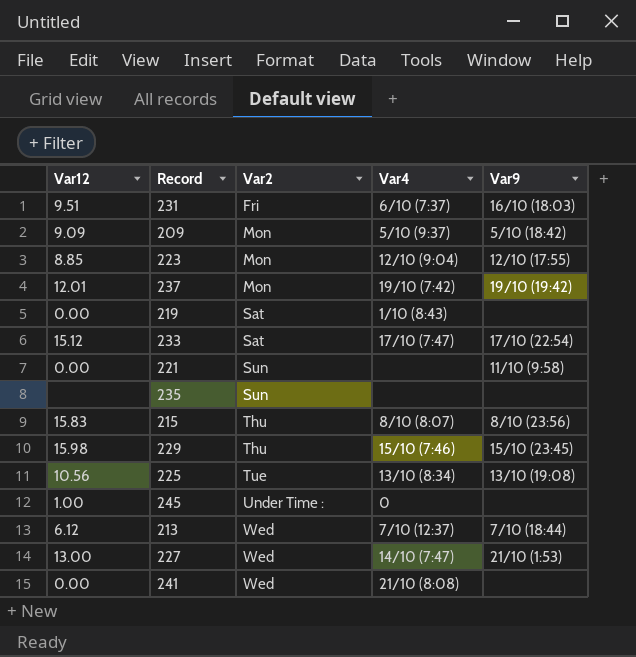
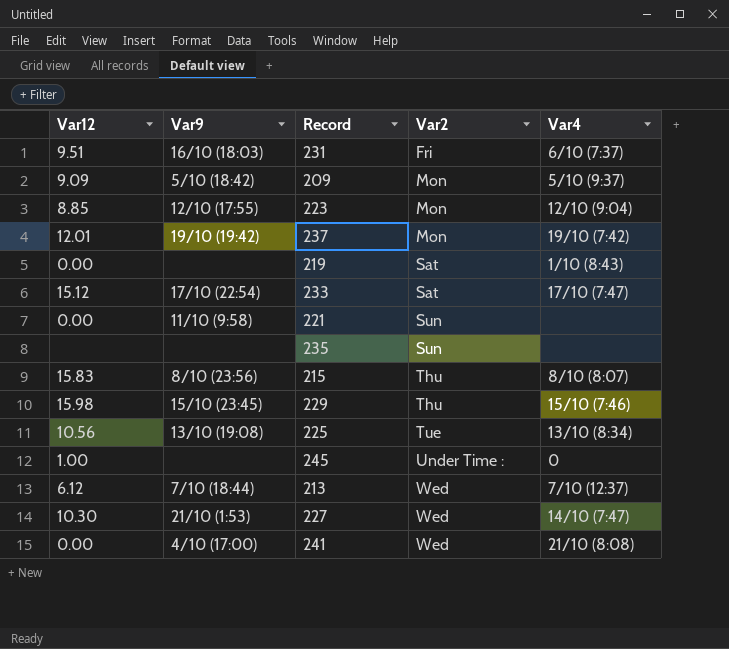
column Var9 | position: 5 -> 2
227 | Var12: 13.00 -> 10.30
241 | Var9: none -> 4/10 (17:00)

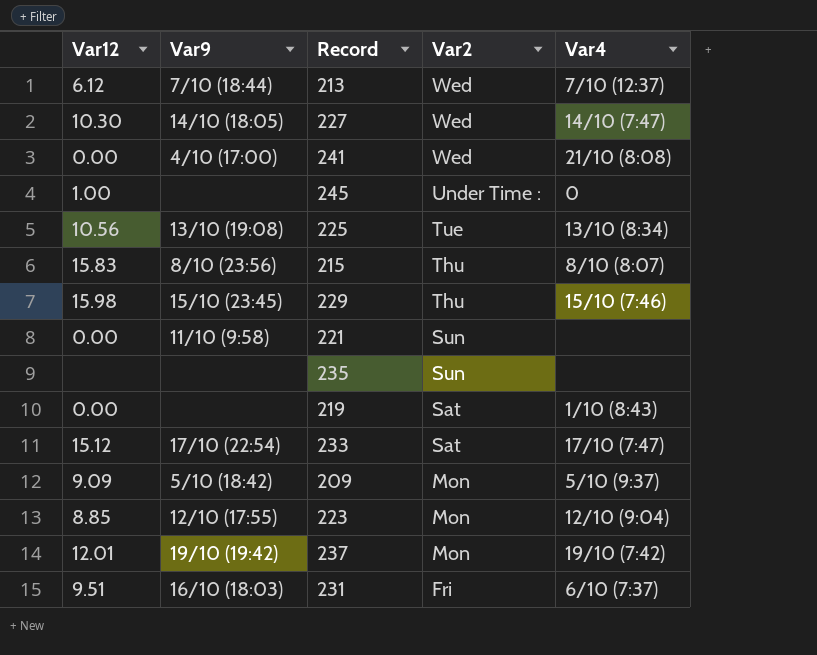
row order: Var2 ascending -> Var2 descending
227 | Var9: 21/10 (1:53) -> 14/10 (18:05)

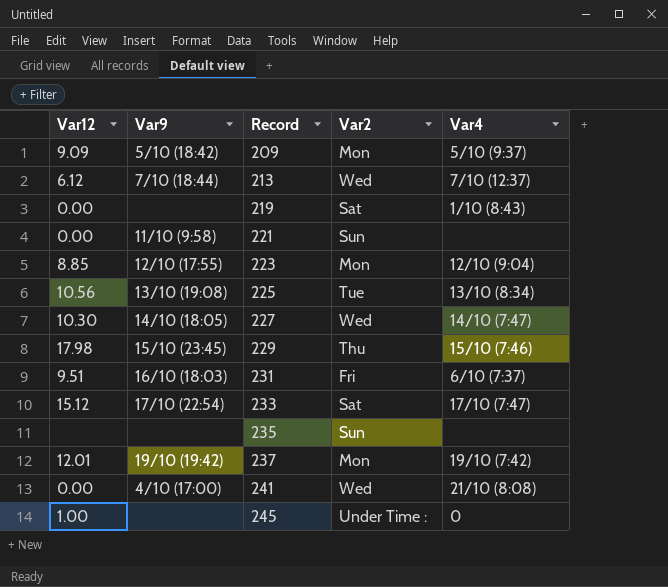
row order: Var2 descending -> Record ascending
row 215: 15.83 | 8/10 (23:56) | Thu | 8/10 (8:07) -> none
229 | Var12: 15.98 -> 17.98

